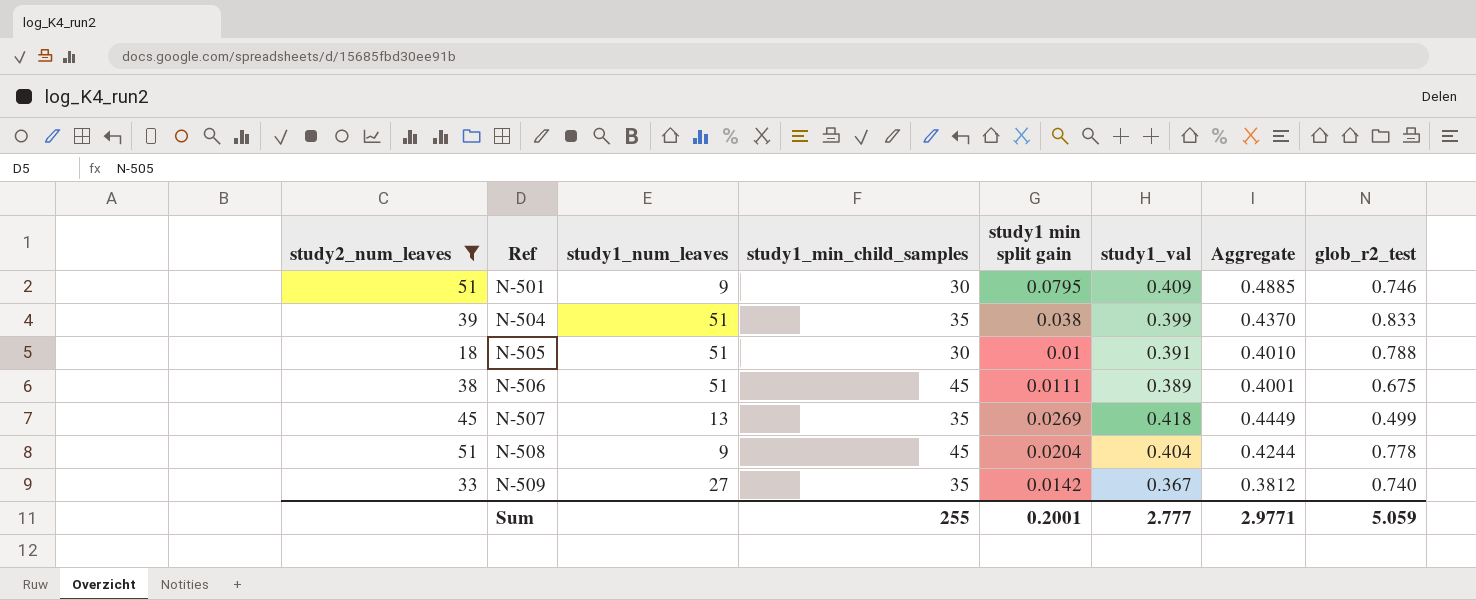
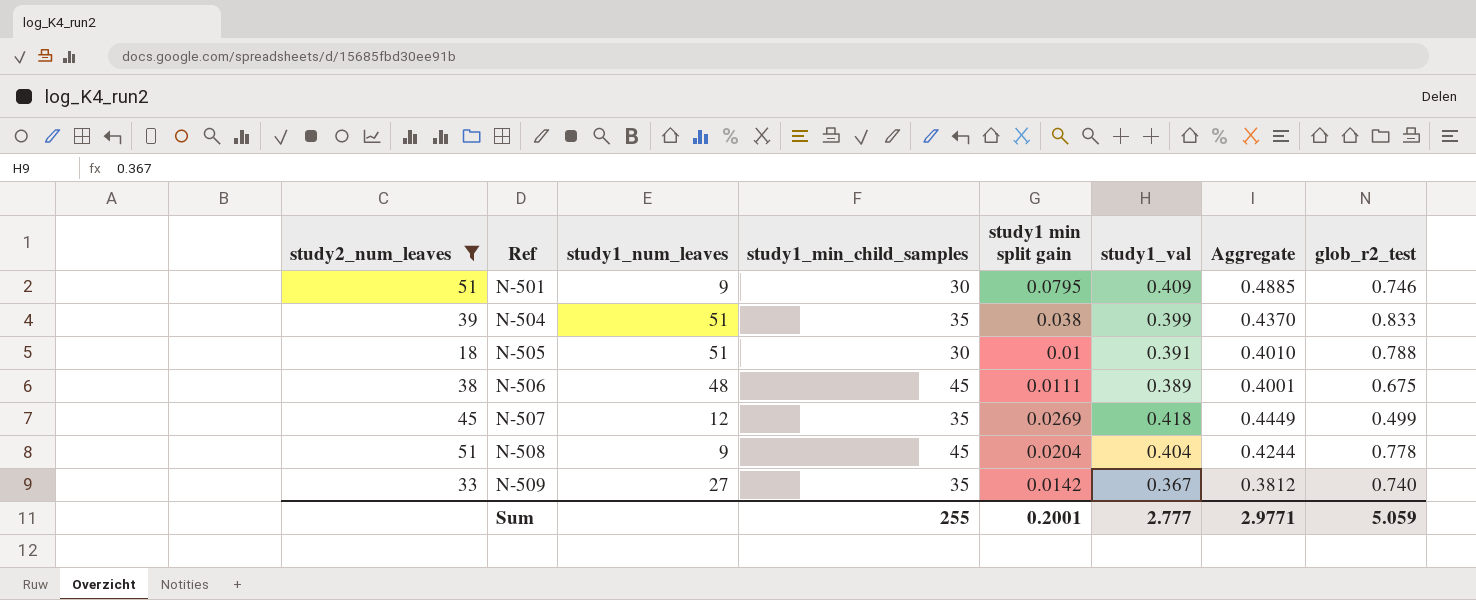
N-506 | study1_num_leaves: 51 -> 48
N-507 | study1_num_leaves: 13 -> 12

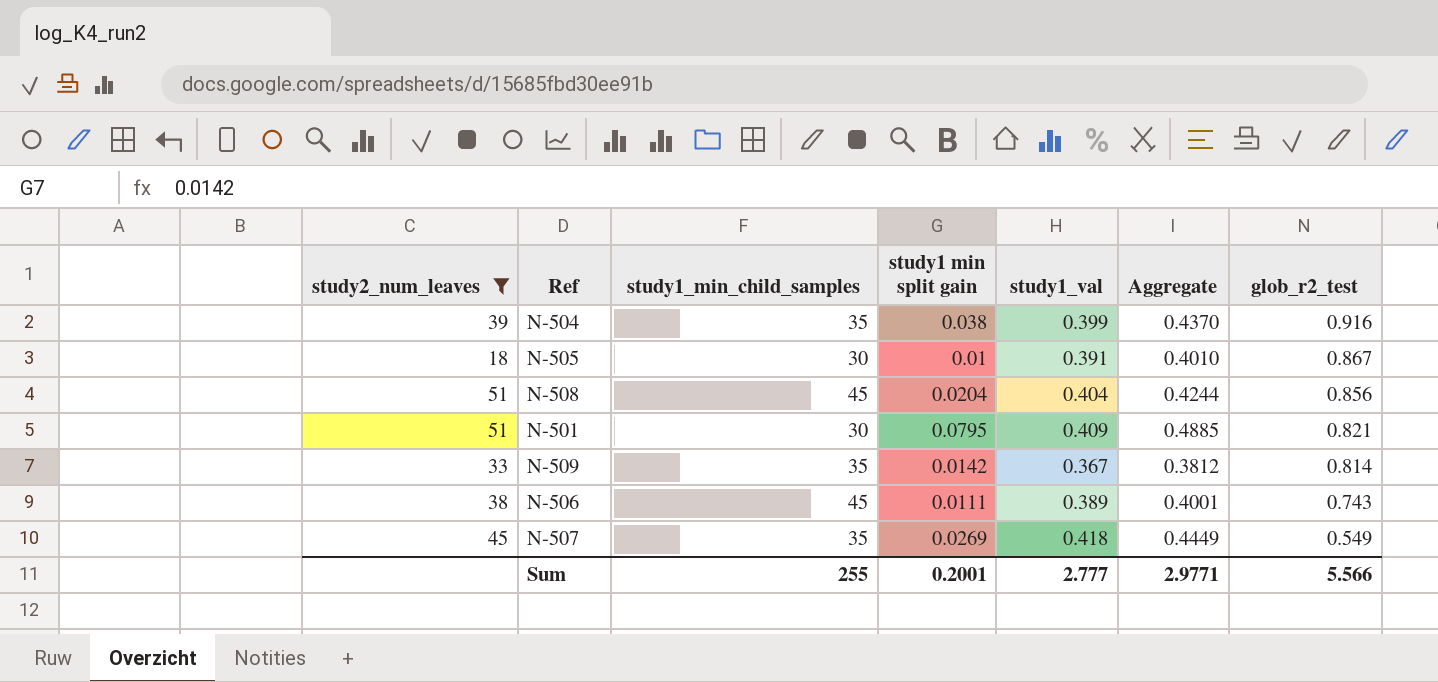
row order: Ref ascending -> glob_r2_test descending
column study1_num_leaves | position: 3 -> none
N-504 | glob_r2_test: 0.833 -> 0.916
N-505 | glob_r2_test: 0.788 -> 0.867
N-508 | glob_r2_test: 0.778 -> 0.856
N-501 | glob_r2_test: 0.746 -> 0.821
N-509 | glob_r2_test: 0.740 -> 0.814
N-506 | glob_r2_test: 0.675 -> 0.743
N-507 | glob_r2_test: 0.499 -> 0.549
Sum | glob_r2_test: 5.059 -> 5.566

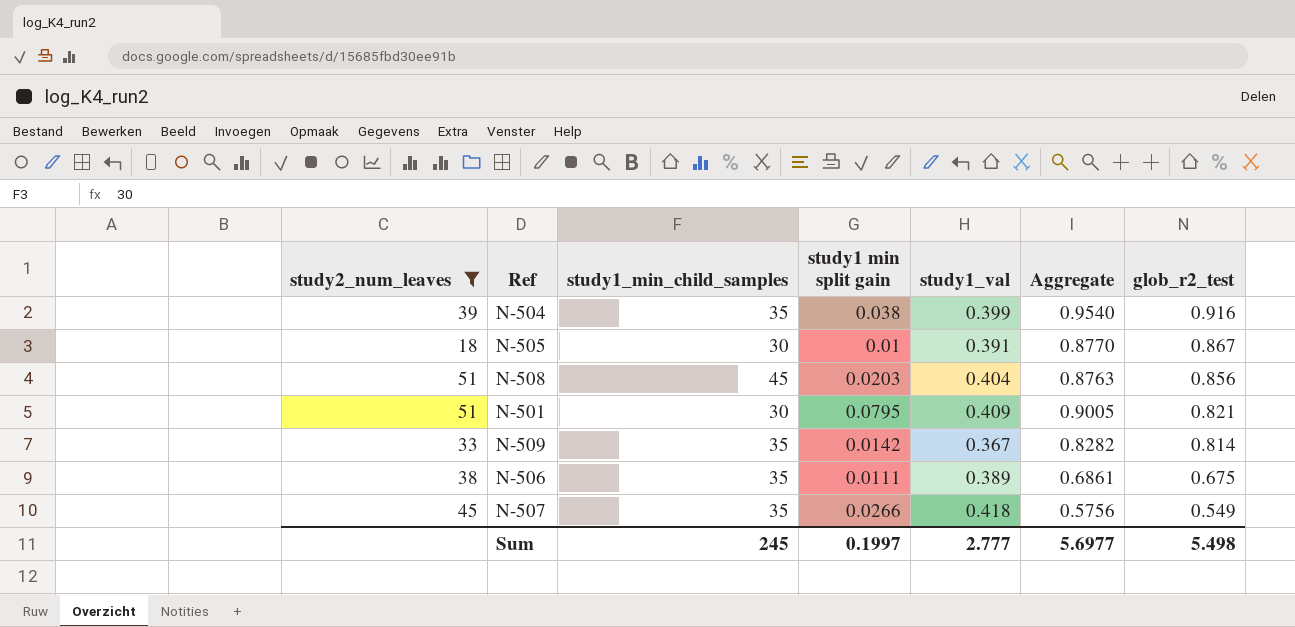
column Aggregate | formula: [study1 min split gain] + [study1_val] -> [study1 min split gain] + [glob_r2_test]
N-508 | study1 min split gain: 0.0204 -> 0.0203
N-506 | study1_min_child_samples: 45 -> 35
N-506 | glob_r2_test: 0.743 -> 0.675
N-507 | study1 min split gain: 0.0269 -> 0.0266
Sum | study1_min_child_samples: 255 -> 245
Sum | study1 min split gain: 0.2001 -> 0.1997
Sum | Aggregate: 2.9771 -> 5.6977
Sum | glob_r2_test: 5.566 -> 5.498

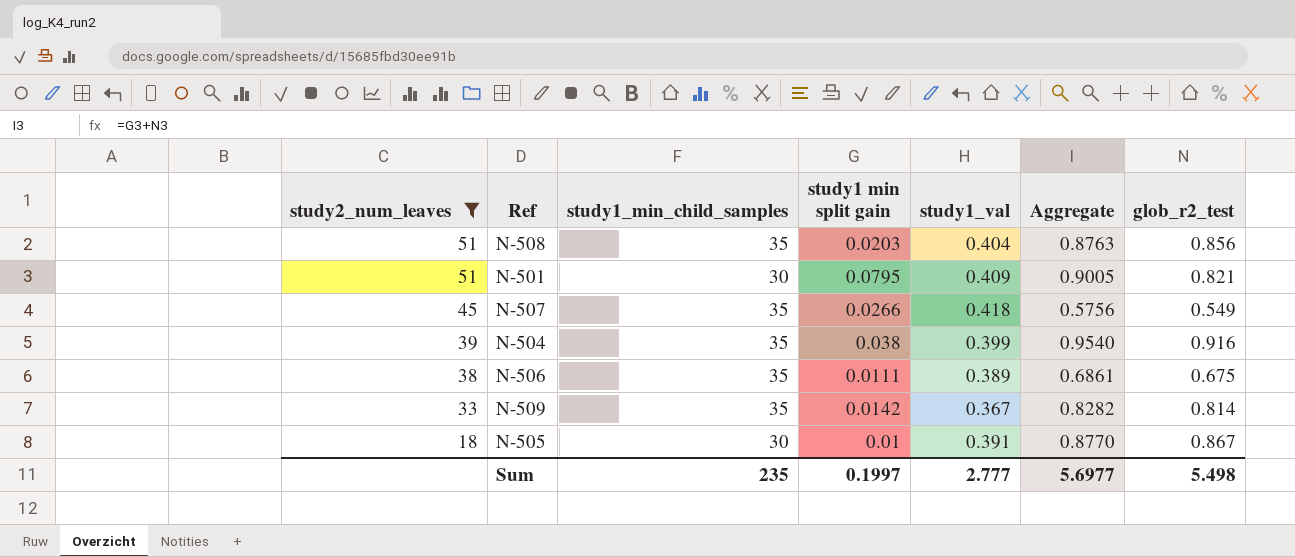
row order: glob_r2_test descending -> study2_num_leaves descending
N-508 | study1_min_child_samples: 45 -> 35
Sum | study1_min_child_samples: 245 -> 235

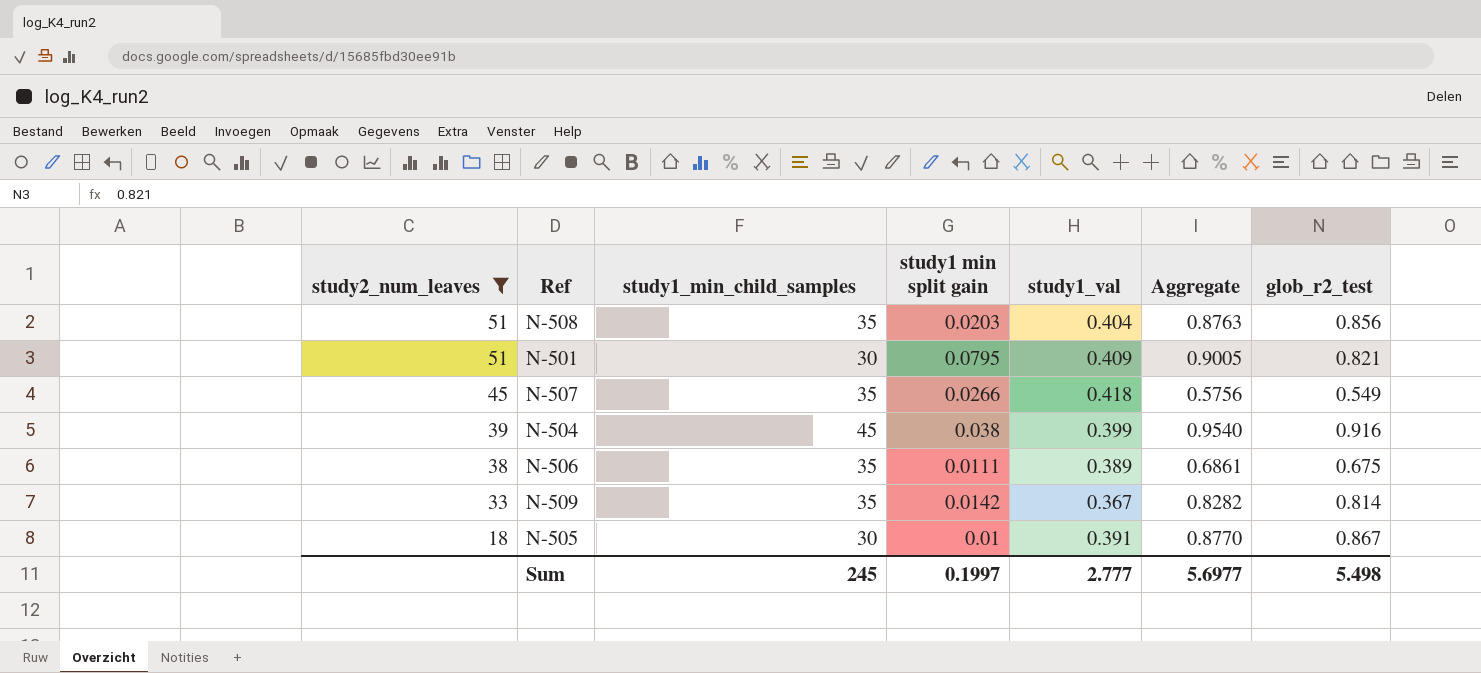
N-504 | study1_min_child_samples: 35 -> 45
Sum | study1_min_child_samples: 235 -> 245

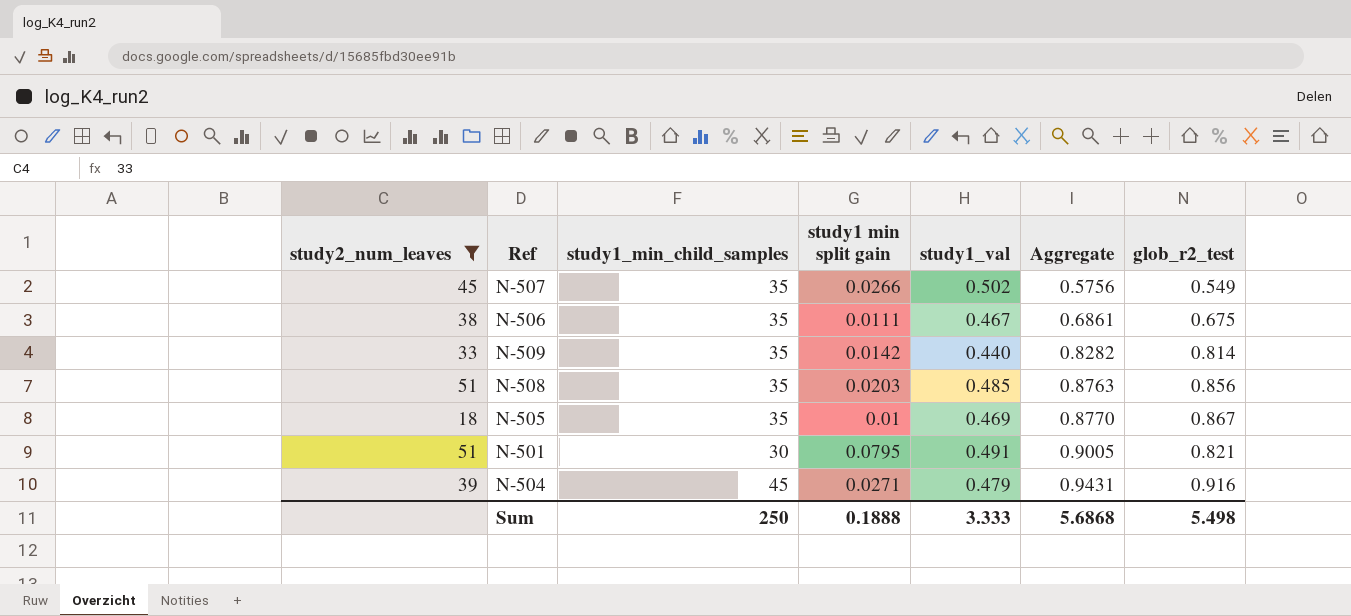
row order: study2_num_leaves descending -> Aggregate ascending
N-507 | study1_val: 0.418 -> 0.502
N-506 | study1_val: 0.389 -> 0.467
N-509 | study1_val: 0.367 -> 0.440
N-508 | study1_val: 0.404 -> 0.485
N-505 | study1_min_child_samples: 30 -> 35
N-505 | study1_val: 0.391 -> 0.469
N-501 | study1_val: 0.409 -> 0.491
N-504 | study1 min split gain: 0.038 -> 0.0271
N-504 | study1_val: 0.399 -> 0.479
N-504 | Aggregate: 0.9540 -> 0.9431
Sum | study1_min_child_samples: 245 -> 250
Sum | study1 min split gain: 0.1997 -> 0.1888
Sum | study1_val: 2.777 -> 3.333
Sum | Aggregate: 5.6977 -> 5.6868

